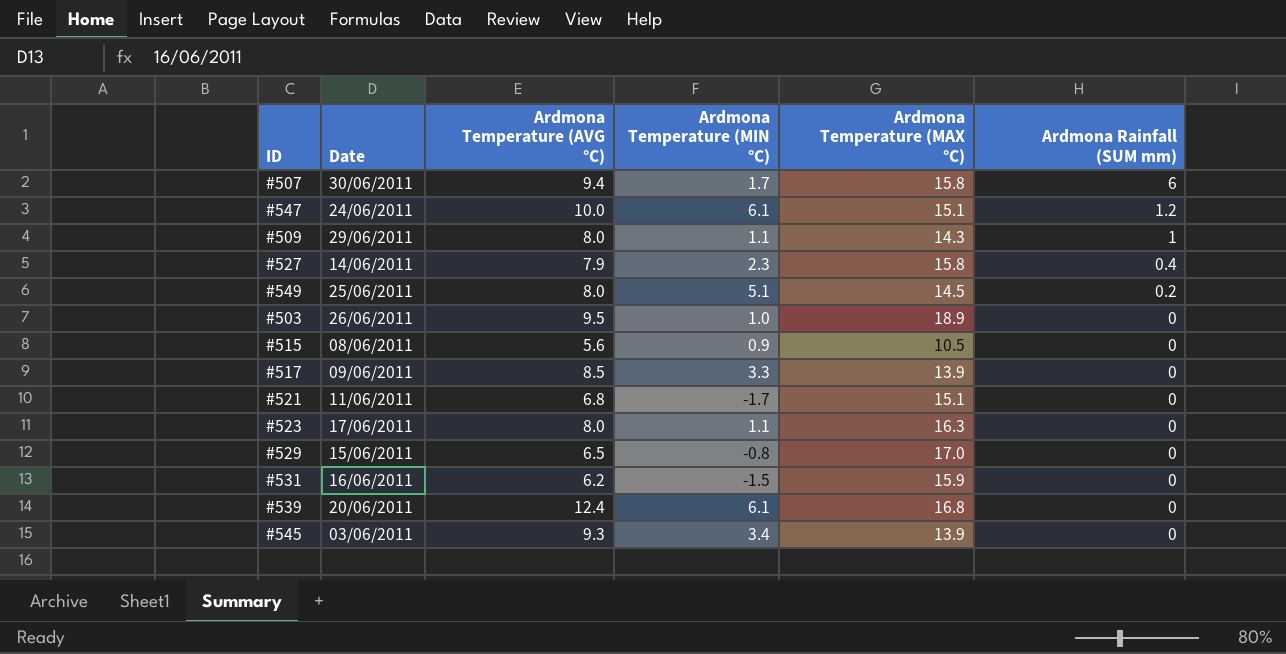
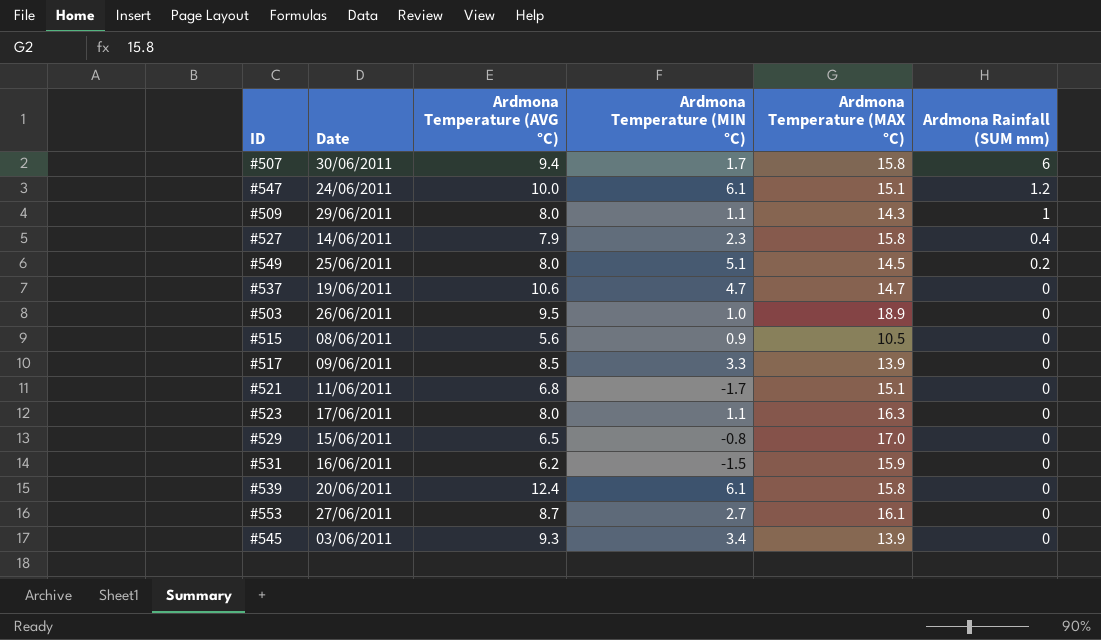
row #537: none -> 19/06/2011 | 10.6 | 4.7 | 14.7 | 0
#539 | Ardmona Temperature (MAX °C): 16.8 -> 15.8
row #553: none -> 27/06/2011 | 8.7 | 2.7 | 16.1 | 0

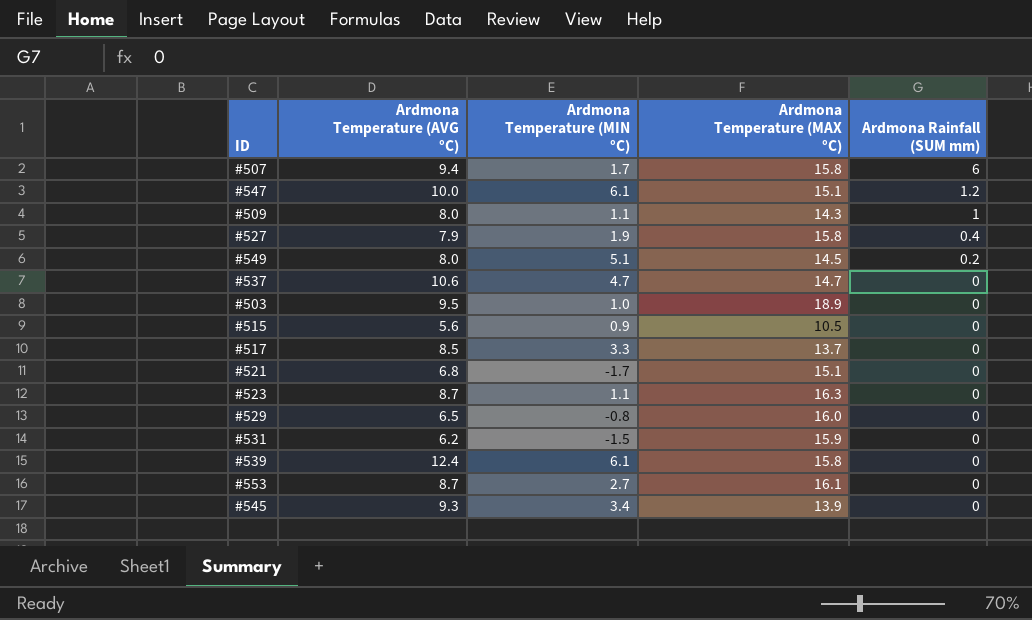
column Date | position: 2 -> none
#527 | Ardmona Temperature (MIN °C): 2.3 -> 1.9
#517 | Ardmona Temperature (MAX °C): 13.9 -> 13.7
#523 | Ardmona Temperature (AVG °C): 8.0 -> 8.7
#529 | Ardmona Temperature (MAX °C): 17.0 -> 16.0

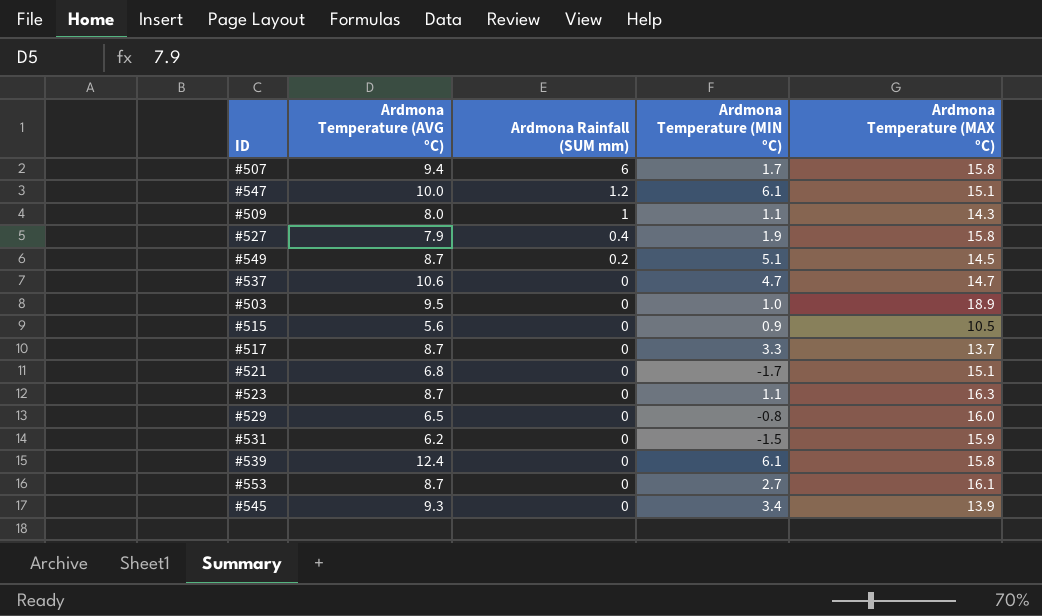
column Ardmona Rainfall (SUM mm) | position: 5 -> 3
#549 | Ardmona Temperature (AVG °C): 8.0 -> 8.7
#517 | Ardmona Temperature (AVG °C): 8.5 -> 8.7

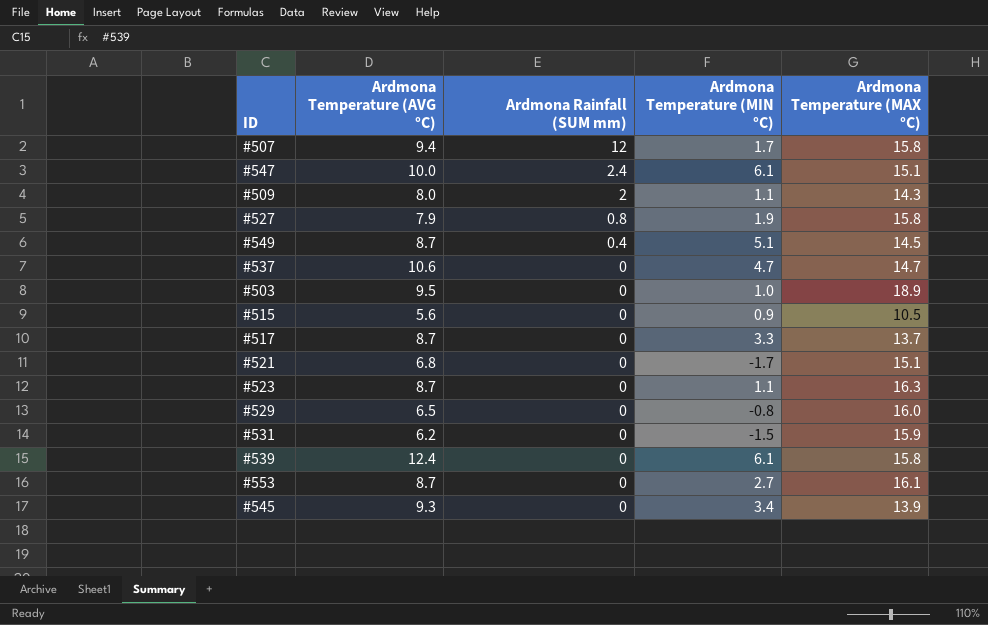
#507 | Ardmona Rainfall (SUM mm): 6 -> 12
#547 | Ardmona Rainfall (SUM mm): 1.2 -> 2.4
#509 | Ardmona Rainfall (SUM mm): 1 -> 2
#527 | Ardmona Rainfall (SUM mm): 0.4 -> 0.8
#549 | Ardmona Rainfall (SUM mm): 0.2 -> 0.4

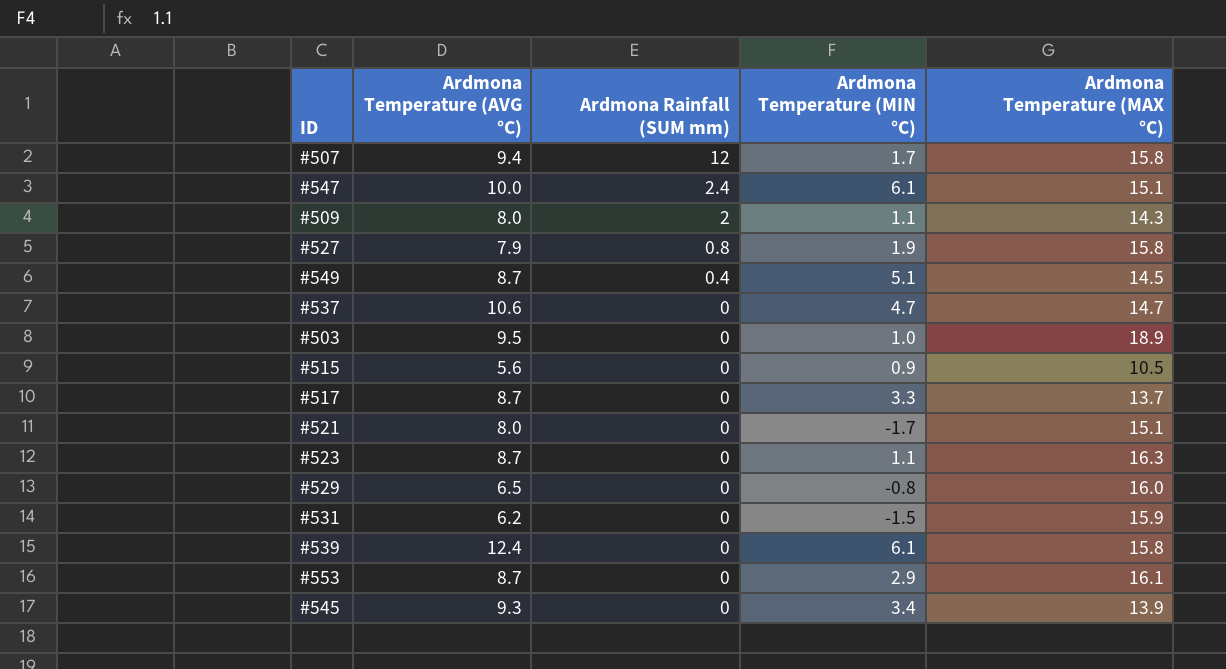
#521 | Ardmona Temperature (AVG °C): 6.8 -> 8.0
#553 | Ardmona Temperature (MIN °C): 2.7 -> 2.9

